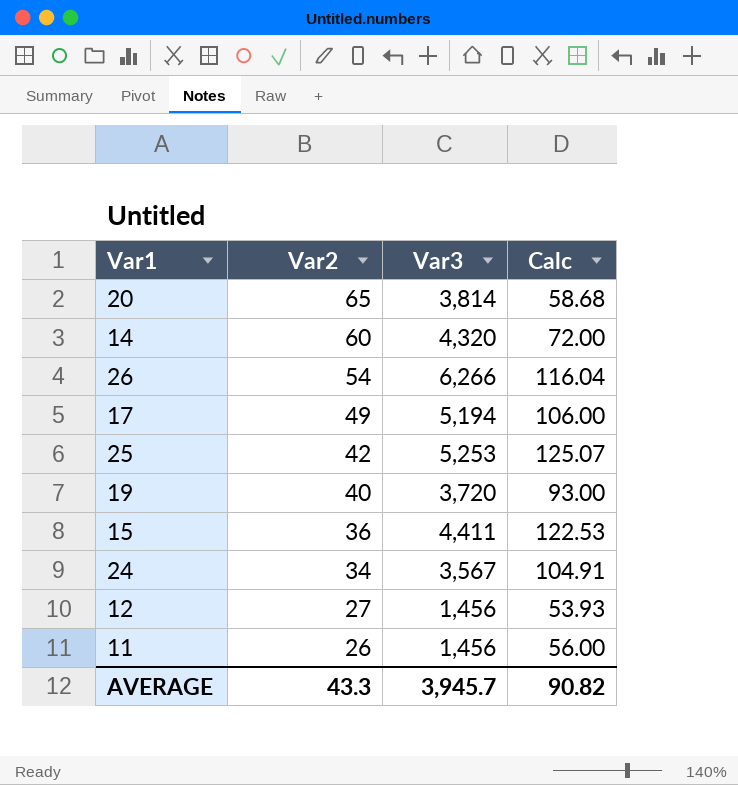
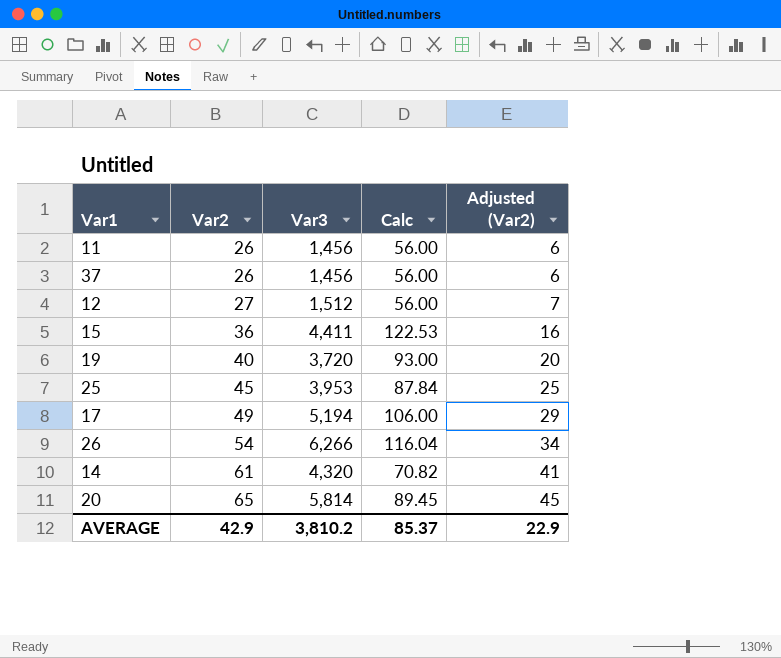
row order: Var2 descending -> Var2 ascending
column Adjusted (Var2) | formula: none -> [Var2] - 20
row 24: 34 | 3,567 | 104.91 -> none
row 37: none -> 26 | 1,456 | 56.00 | 6
12 | Var3: 1,456 -> 1,512
12 | Calc: 53.93 -> 56.00
25 | Var2: 42 -> 45
25 | Var3: 5,253 -> 3,953
25 | Calc: 125.07 -> 87.84
14 | Var2: 60 -> 61
14 | Calc: 72.00 -> 70.82
20 | Var3: 3,814 -> 5,814
20 | Calc: 58.68 -> 89.45
AVERAGE | Var2: 43.3 -> 42.9
AVERAGE | Var3: 3,945.7 -> 3,810.2
AVERAGE | Calc: 90.82 -> 85.37

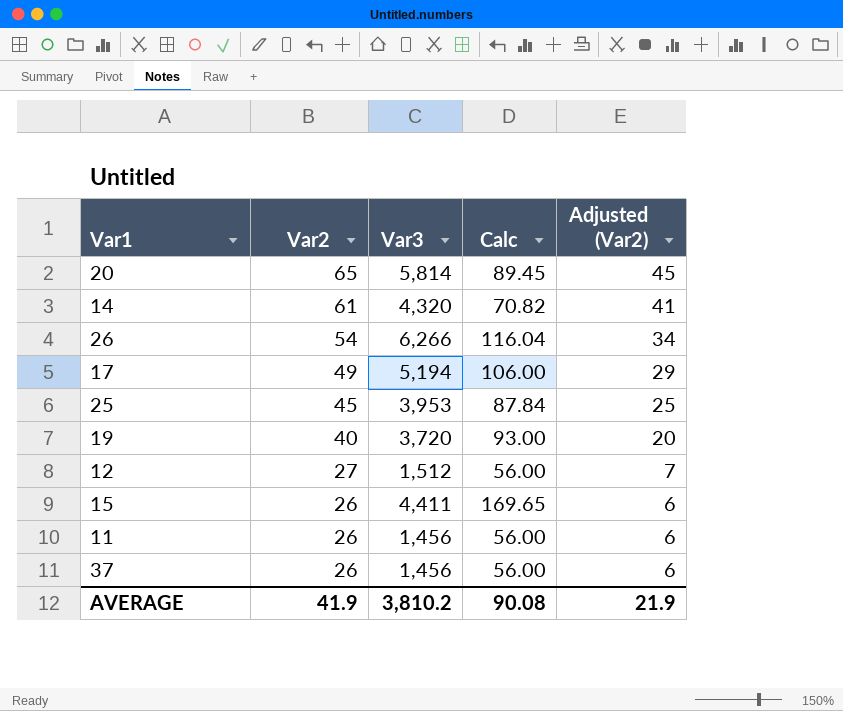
row order: Var2 ascending -> Var2 descending
15 | Var2: 36 -> 26
15 | Calc: 122.53 -> 169.65
15 | Adjusted (Var2): 16 -> 6
AVERAGE | Var2: 42.9 -> 41.9
AVERAGE | Calc: 85.37 -> 90.08
AVERAGE | Adjusted (Var2): 22.9 -> 21.9

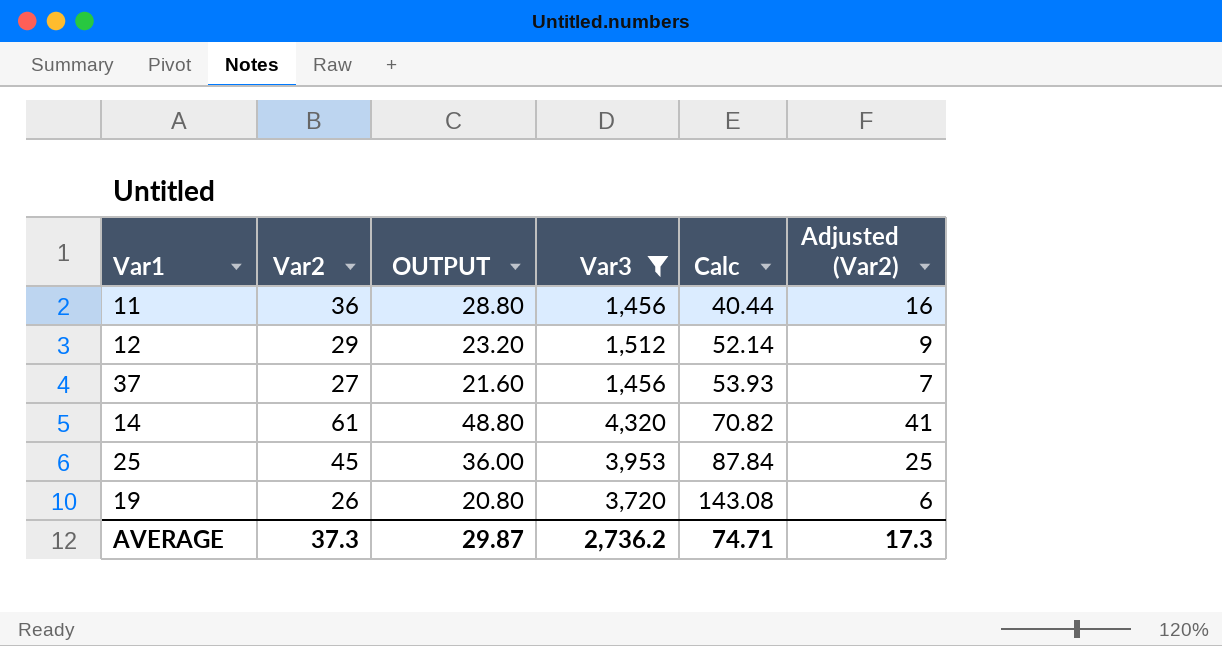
filter: none -> Var3 <= 4,320
row order: Var2 descending -> Calc ascending
column OUTPUT | formula: none -> [Var2] * 0.8
11 | Var2: 26 -> 36
11 | Calc: 56.00 -> 40.44
11 | Adjusted (Var2): 6 -> 16
12 | Var2: 27 -> 29
12 | Calc: 56.00 -> 52.14
12 | Adjusted (Var2): 7 -> 9
37 | Var2: 26 -> 27
37 | Calc: 56.00 -> 53.93
37 | Adjusted (Var2): 6 -> 7
19 | Var2: 40 -> 26
19 | Calc: 93.00 -> 143.08
19 | Adjusted (Var2): 20 -> 6
AVERAGE | Var2: 41.9 -> 37.3
AVERAGE | Var3: 3,810.2 -> 2,736.2
AVERAGE | Calc: 90.08 -> 74.71
AVERAGE | Adjusted (Var2): 21.9 -> 17.3

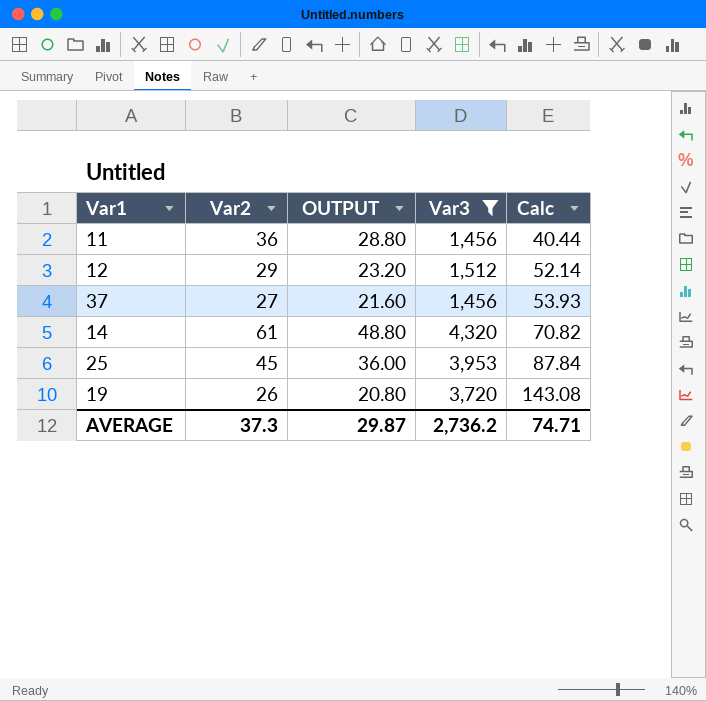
column Adjusted (Var2) | formula: [Var2] - 20 -> none

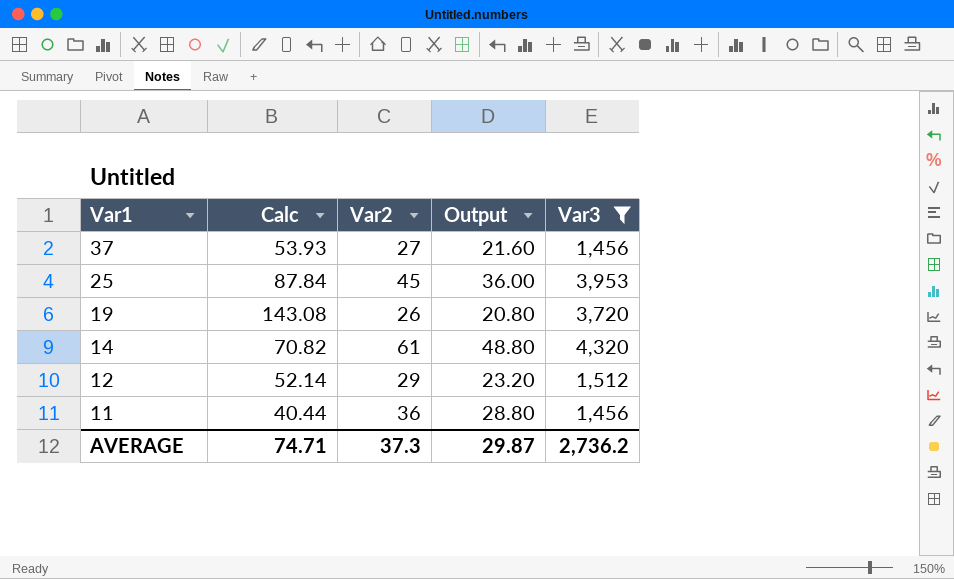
row order: Calc ascending -> Var1 descending
column Calc | position: 5 -> 2
column name: OUTPUT -> Output

